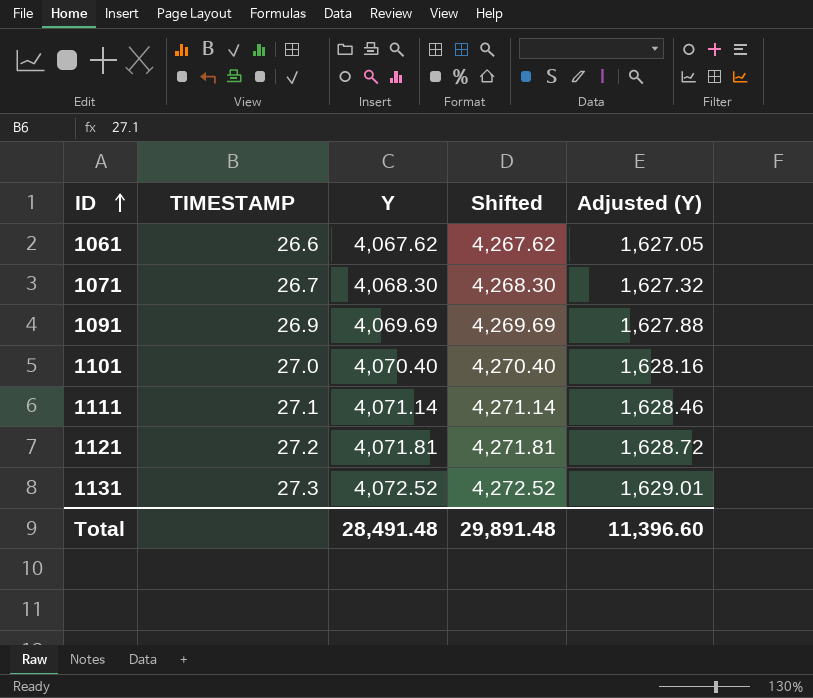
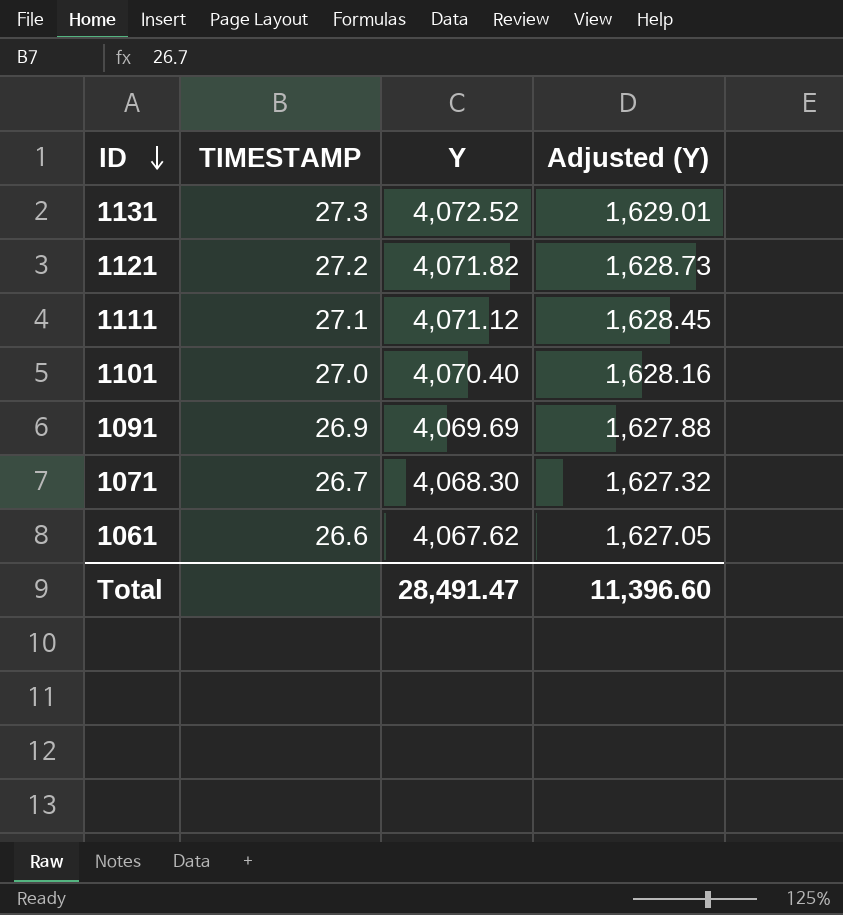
row order: ID ascending -> ID descending
column Shifted | formula: [Y] + 200 -> none
1121 | Y: 4,071.81 -> 4,071.82
1121 | Adjusted (Y): 1,628.72 -> 1,628.73
1111 | Y: 4,071.14 -> 4,071.12
1111 | Adjusted (Y): 1,628.46 -> 1,628.45
Total | Y: 28,491.48 -> 28,491.47

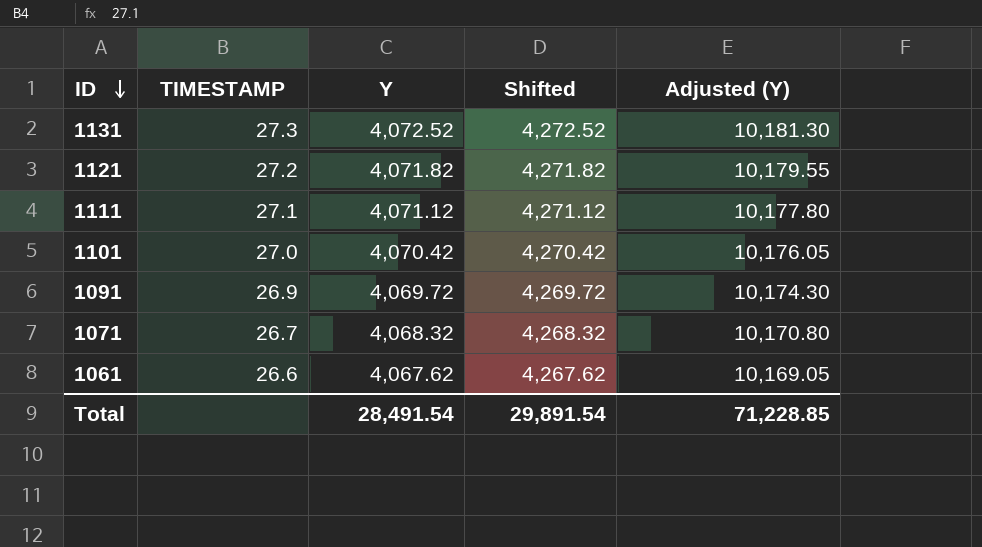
column Shifted | formula: none -> [Y] + 200
column Adjusted (Y) | formula: [Y] * 0.4 -> [Y] * 2.5
1101 | Y: 4,070.40 -> 4,070.42
1091 | Y: 4,069.69 -> 4,069.72
1071 | Y: 4,068.30 -> 4,068.32
Total | Y: 28,491.47 -> 28,491.54
Total | Adjusted (Y): 11,396.60 -> 71,228.85

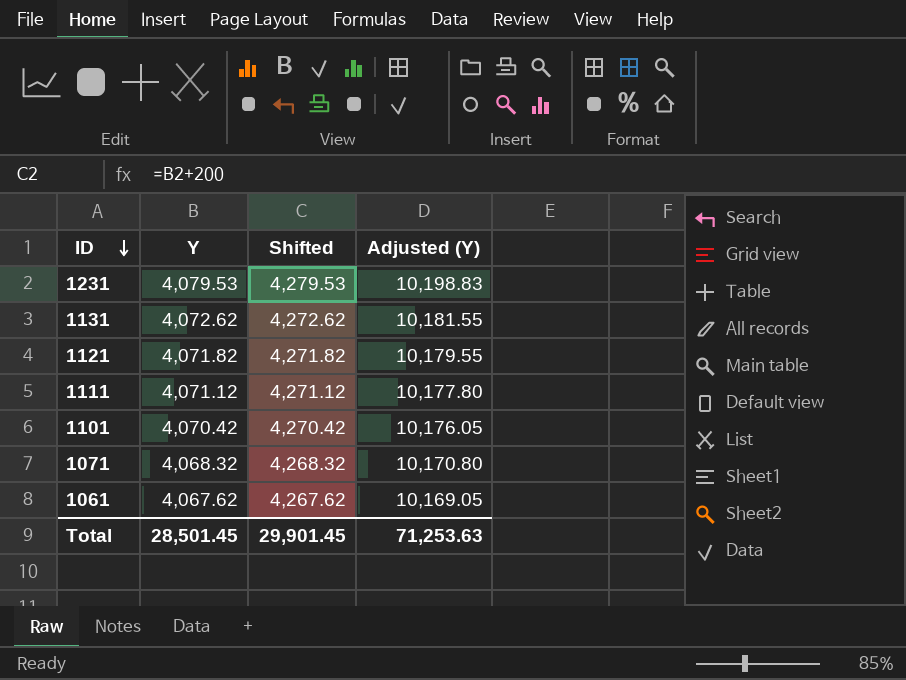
column TIMESTAMP | position: 2 -> none
row 1091: 26.9 | 4,069.72 | 4,269.72 | 10,174.30 -> none
row 1231: none -> 4,079.53 | 4,279.53 | 10,198.83
1131 | Y: 4,072.52 -> 4,072.62
1131 | Shifted: 4,272.52 -> 4,272.62
1131 | Adjusted (Y): 10,181.30 -> 10,181.55
Total | Y: 28,491.54 -> 28,501.45
Total | Shifted: 29,891.54 -> 29,901.45
Total | Adjusted (Y): 71,228.85 -> 71,253.63

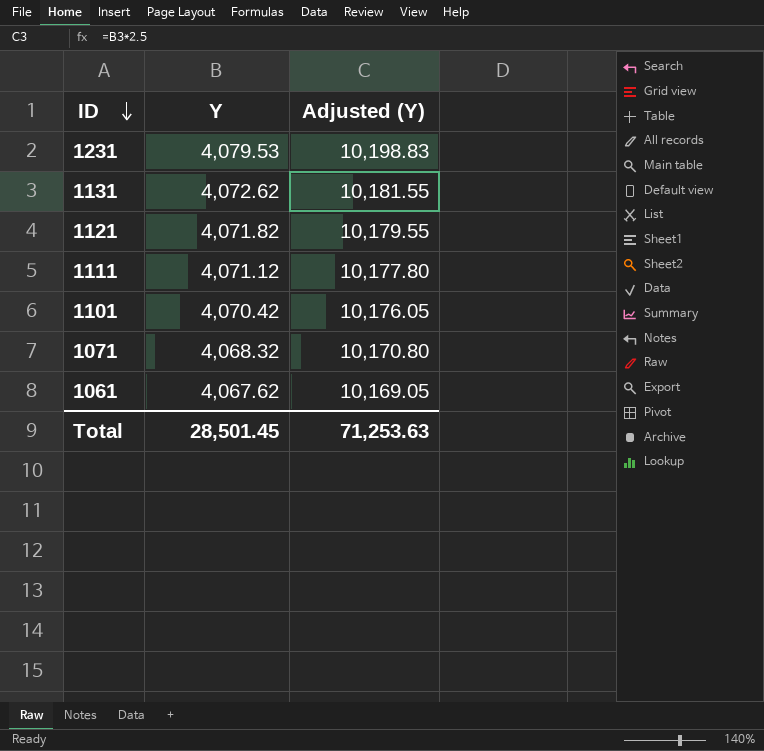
column Shifted | formula: [Y] + 200 -> none

